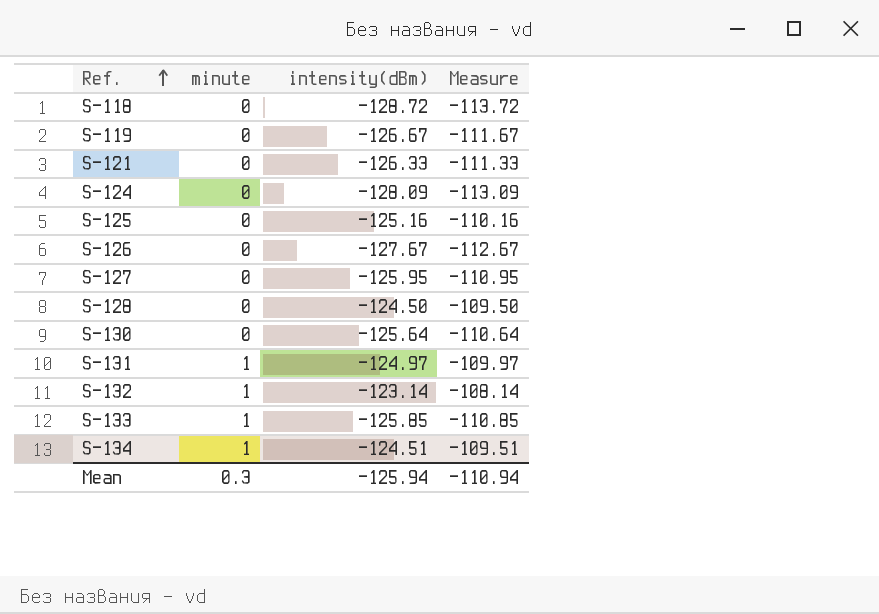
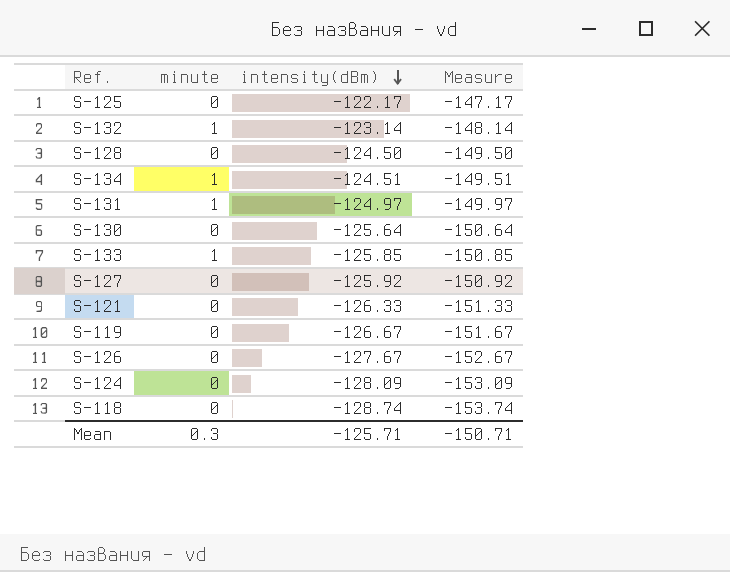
row order: Ref. ascending -> intensity(dBm) descending
column Measure | formula: [intensity(dBm)] + 15 -> [intensity(dBm)] - 25
S-125 | intensity(dBm): -125.16 -> -122.17
S-127 | intensity(dBm): -125.95 -> -125.92
S-118 | intensity(dBm): -128.72 -> -128.74
Mean | intensity(dBm): -125.94 -> -125.71
Mean | Measure: -110.94 -> -150.71

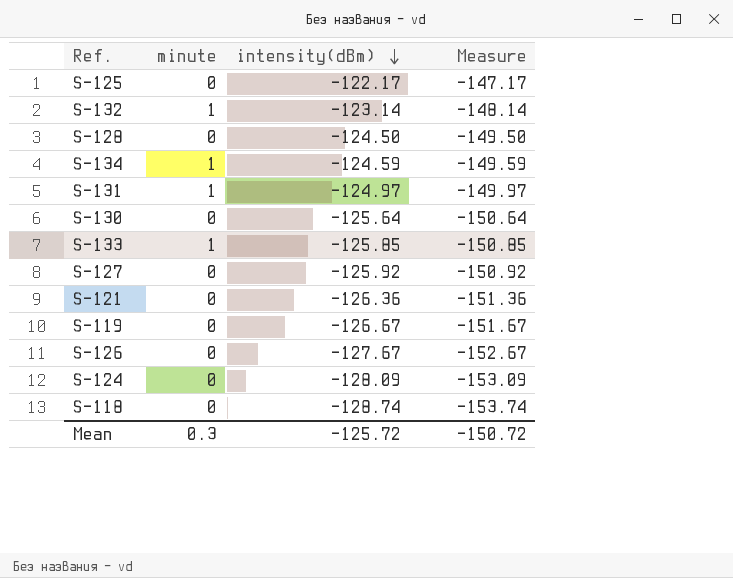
S-134 | intensity(dBm): -124.51 -> -124.59
S-134 | Measure: -149.51 -> -149.59
S-121 | intensity(dBm): -126.33 -> -126.36
S-121 | Measure: -151.33 -> -151.36
Mean | intensity(dBm): -125.71 -> -125.72
Mean | Measure: -150.71 -> -150.72

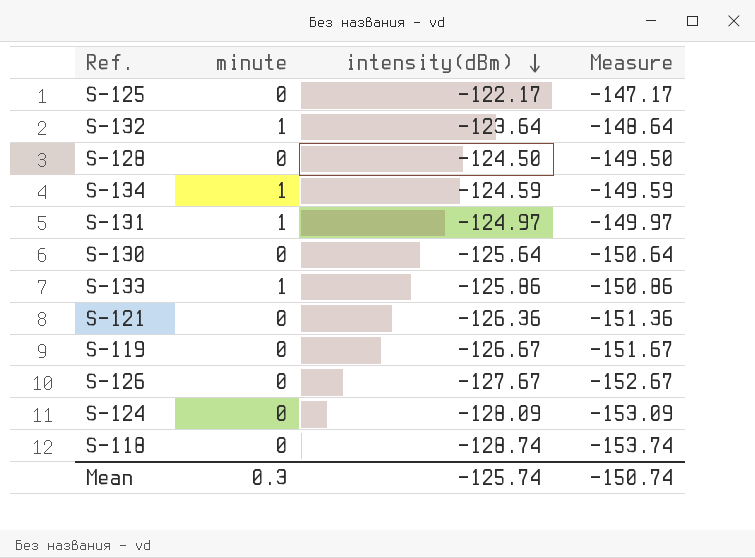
row S-127: 0 | -125.92 | -150.92 -> none
S-132 | intensity(dBm): -123.14 -> -123.64
S-132 | Measure: -148.14 -> -148.64
S-133 | intensity(dBm): -125.85 -> -125.86
S-133 | Measure: -150.85 -> -150.86
Mean | intensity(dBm): -125.72 -> -125.74
Mean | Measure: -150.72 -> -150.74

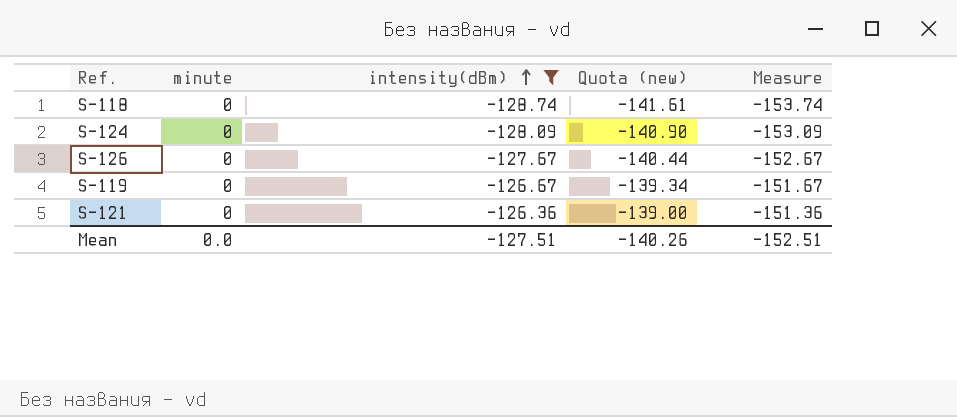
filter: none -> intensity(dBm) <= -126.36
row order: intensity(dBm) descending -> intensity(dBm) ascending
column Quota (new) | formula: none -> [intensity(dBm)] * 1.1
Mean | minute: 0.3 -> 0.0
Mean | intensity(dBm): -125.74 -> -127.51
Mean | Measure: -150.74 -> -152.51

